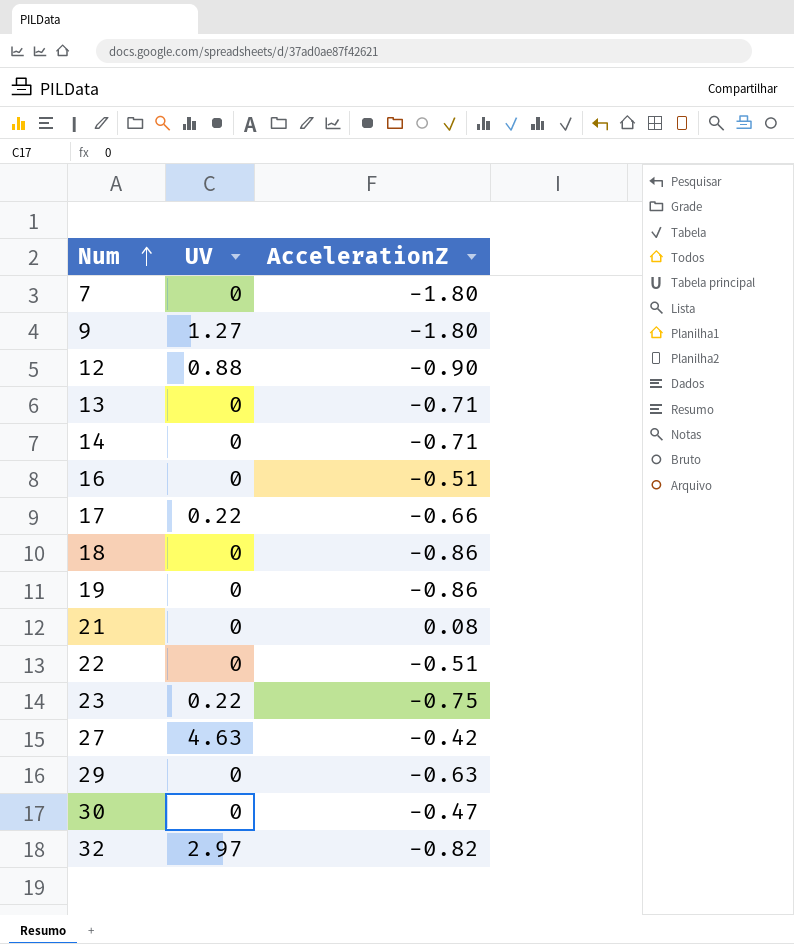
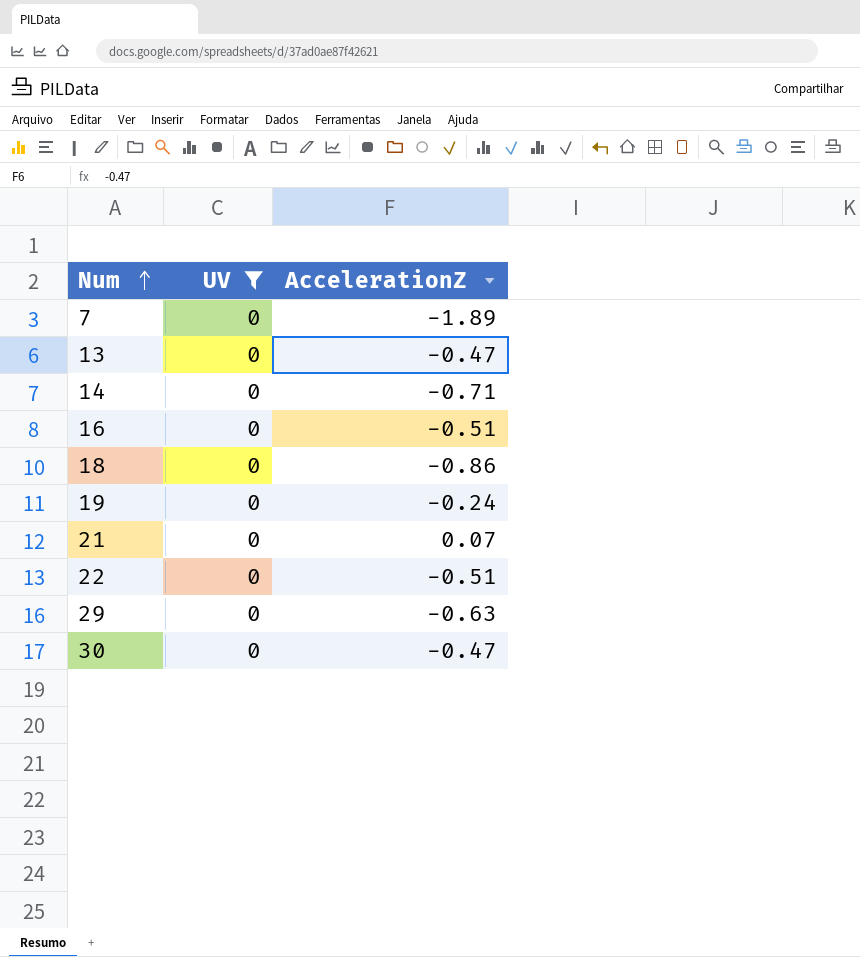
filter: none -> UV = 0
7 | AccelerationZ: -1.80 -> -1.89
13 | AccelerationZ: -0.71 -> -0.47
19 | AccelerationZ: -0.86 -> -0.24
21 | AccelerationZ: 0.08 -> 0.07

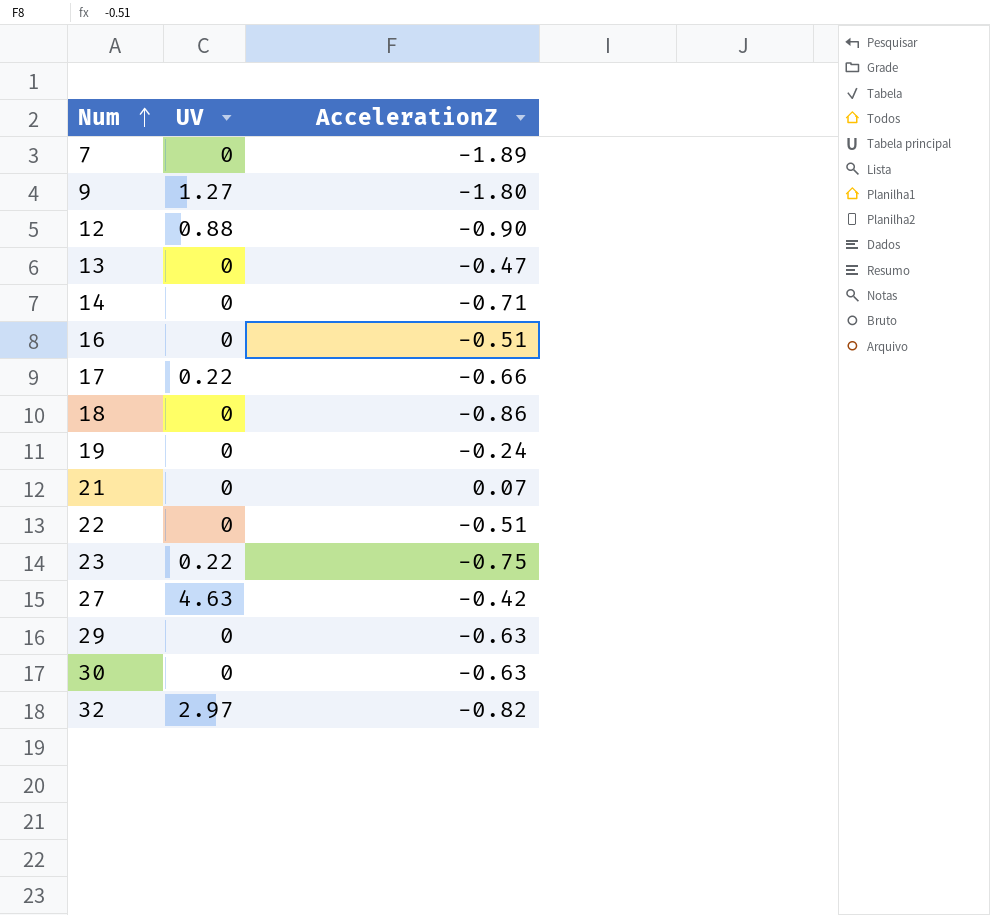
filter: UV = 0 -> none
30 | AccelerationZ: -0.47 -> -0.63

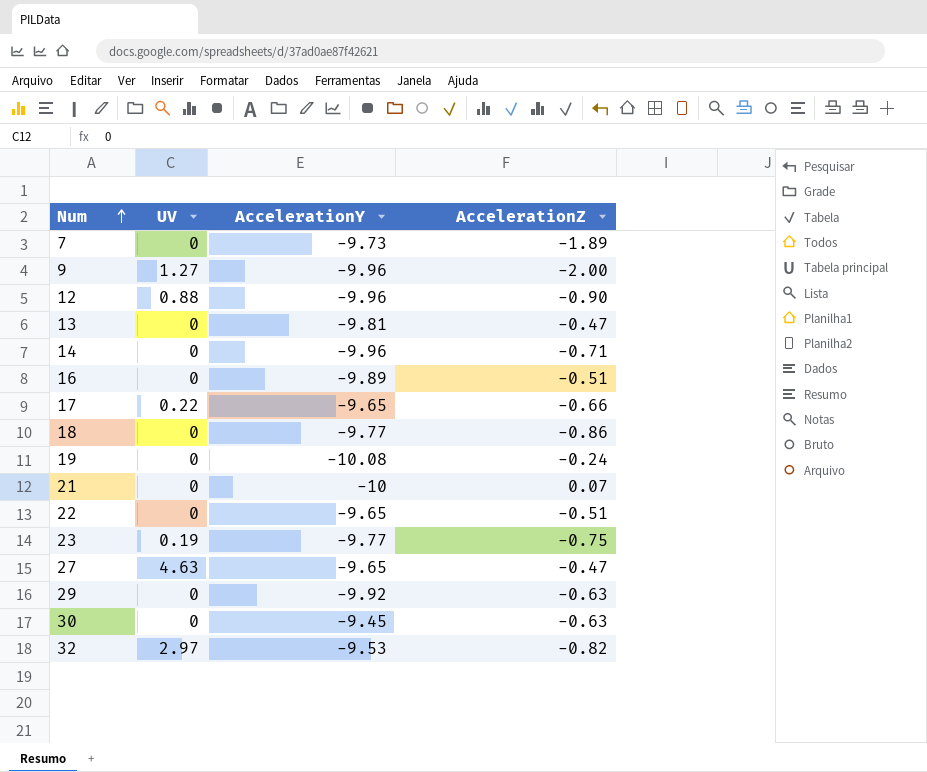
column AccelerationY | position: none -> 3
9 | AccelerationZ: -1.80 -> -2.00
23 | UV: 0.22 -> 0.19
27 | AccelerationZ: -0.42 -> -0.47

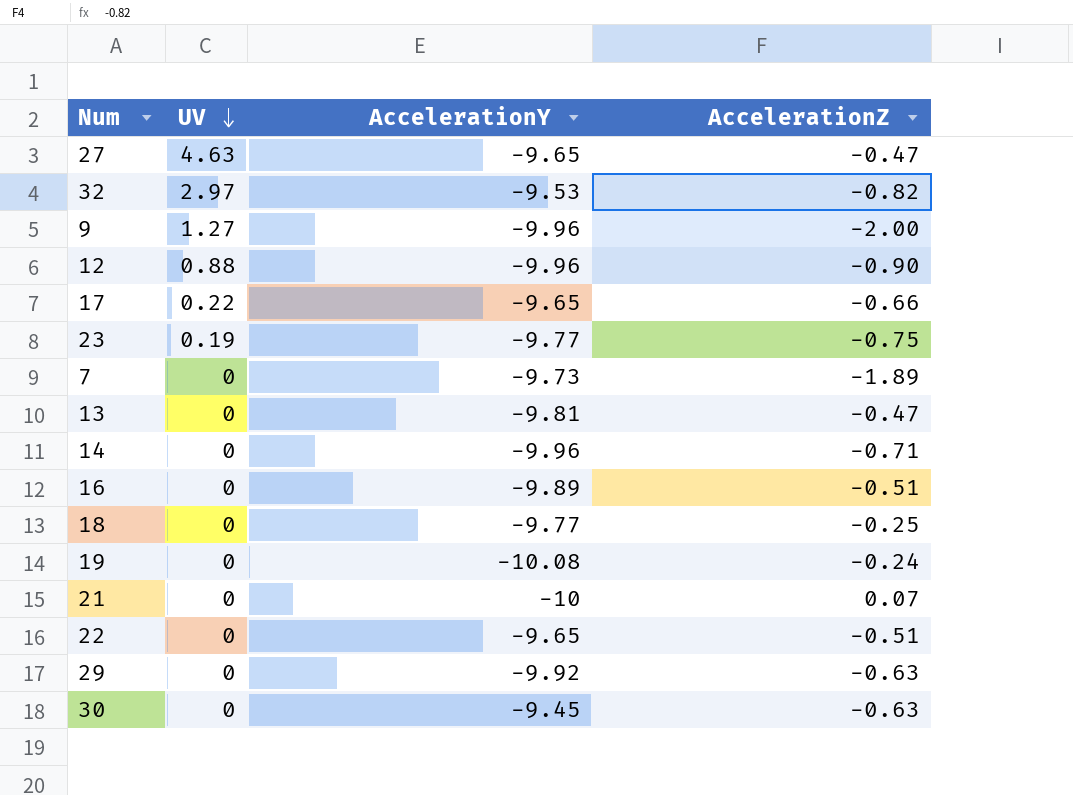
row order: Num ascending -> UV descending
18 | AccelerationZ: -0.86 -> -0.25

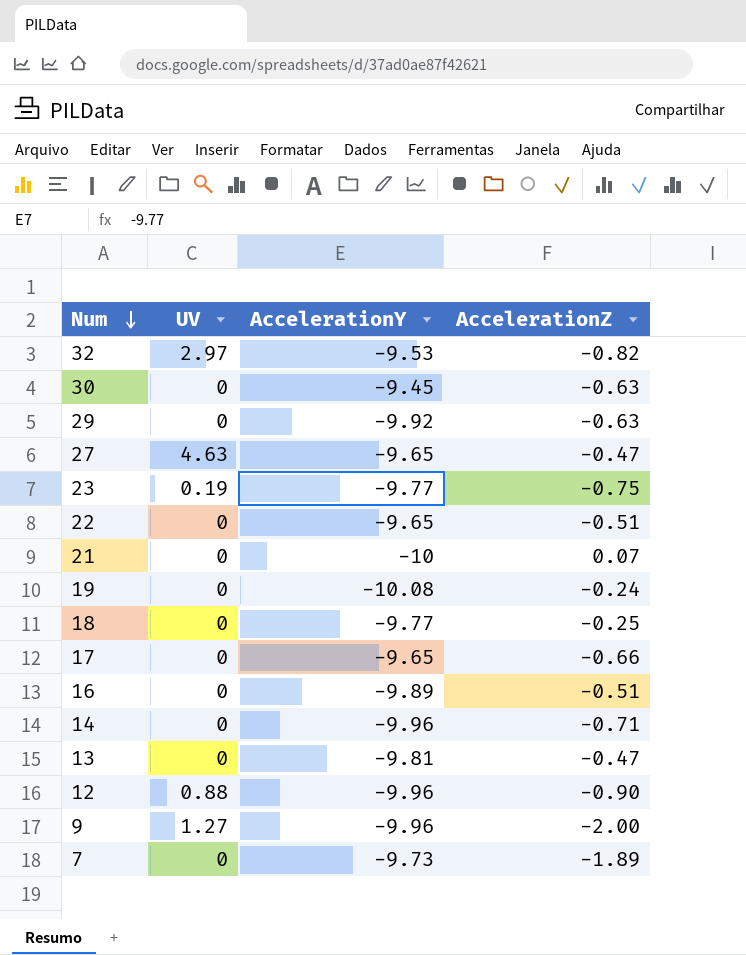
row order: UV descending -> Num descending
17 | UV: 0.22 -> 0

